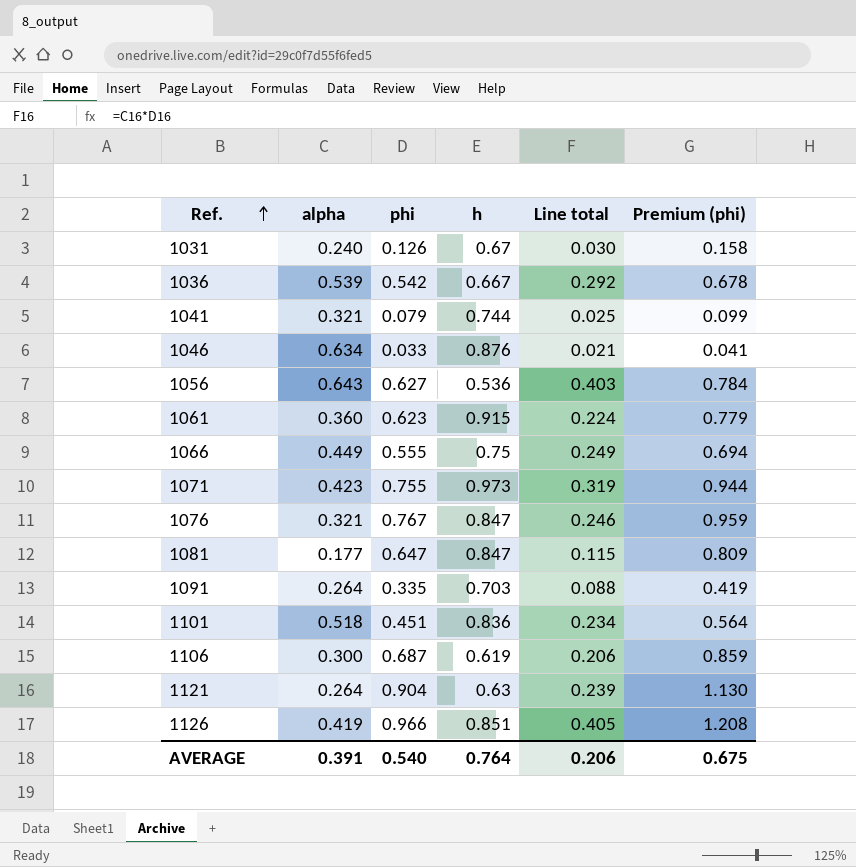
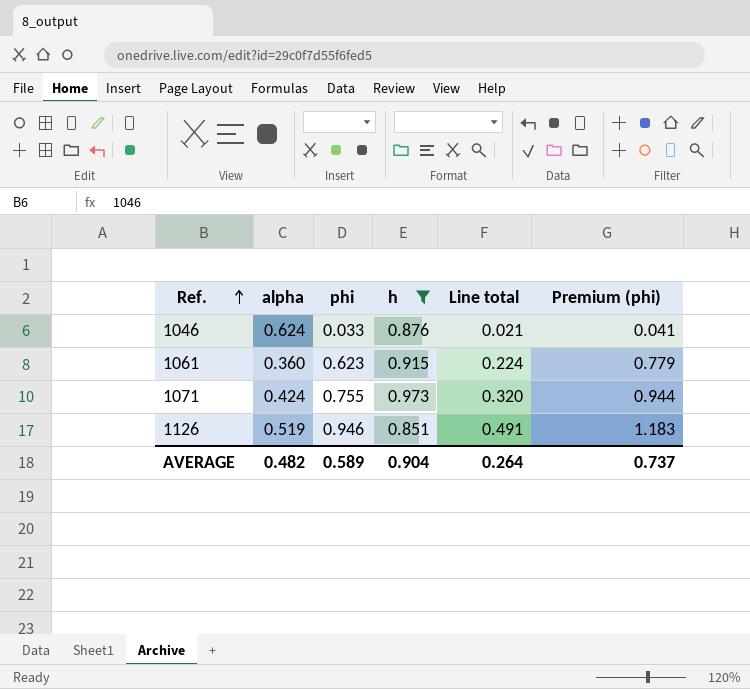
filter: none -> h >= 0.851
1046 | alpha: 0.634 -> 0.624
1071 | alpha: 0.423 -> 0.424
1071 | Line total: 0.319 -> 0.320
1126 | alpha: 0.419 -> 0.519
1126 | phi: 0.966 -> 0.946
1126 | Line total: 0.405 -> 0.491
1126 | Premium (phi): 1.208 -> 1.183
AVERAGE | alpha: 0.391 -> 0.482
AVERAGE | phi: 0.540 -> 0.589
AVERAGE | h: 0.764 -> 0.904
AVERAGE | Line total: 0.206 -> 0.264
AVERAGE | Premium (phi): 0.675 -> 0.737

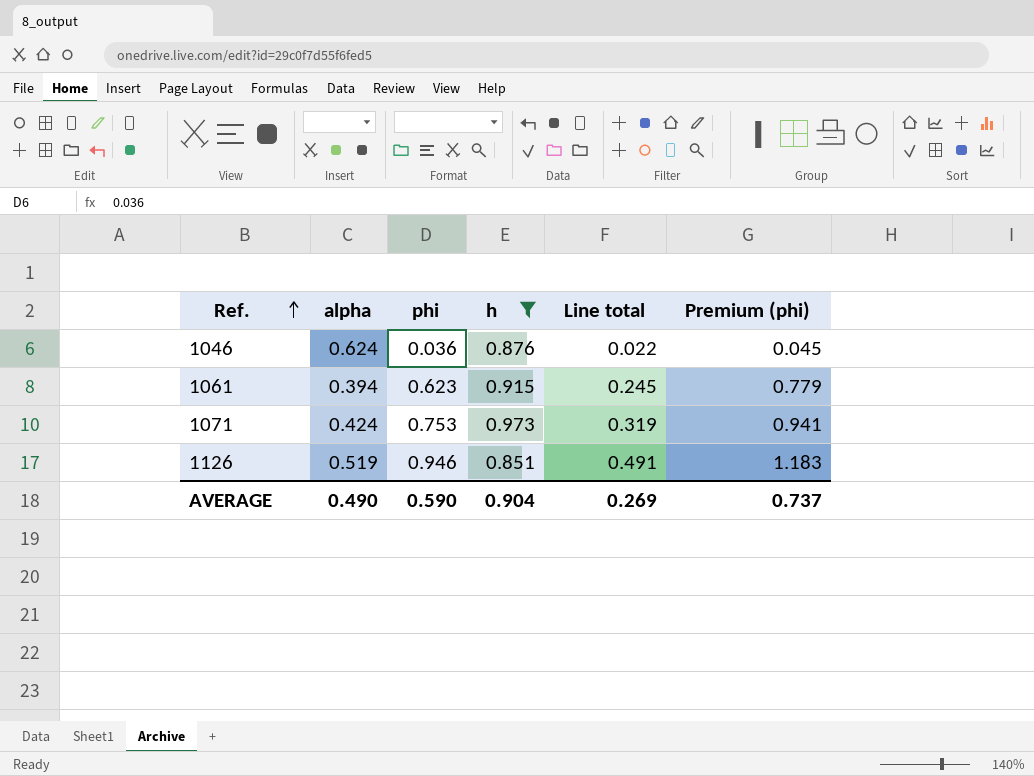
1046 | phi: 0.033 -> 0.036
1046 | Line total: 0.021 -> 0.022
1046 | Premium (phi): 0.041 -> 0.045
1061 | alpha: 0.360 -> 0.394
1061 | Line total: 0.224 -> 0.245
1071 | phi: 0.755 -> 0.753
1071 | Line total: 0.320 -> 0.319
1071 | Premium (phi): 0.944 -> 0.941
AVERAGE | alpha: 0.482 -> 0.490
AVERAGE | phi: 0.589 -> 0.590
AVERAGE | Line total: 0.264 -> 0.269

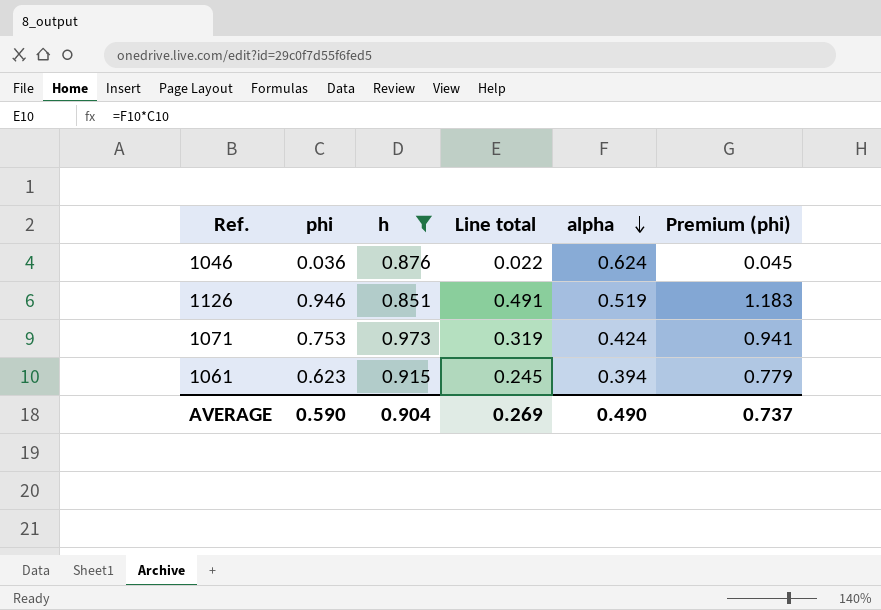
row order: Ref. ascending -> alpha descending
column alpha | position: 2 -> 5

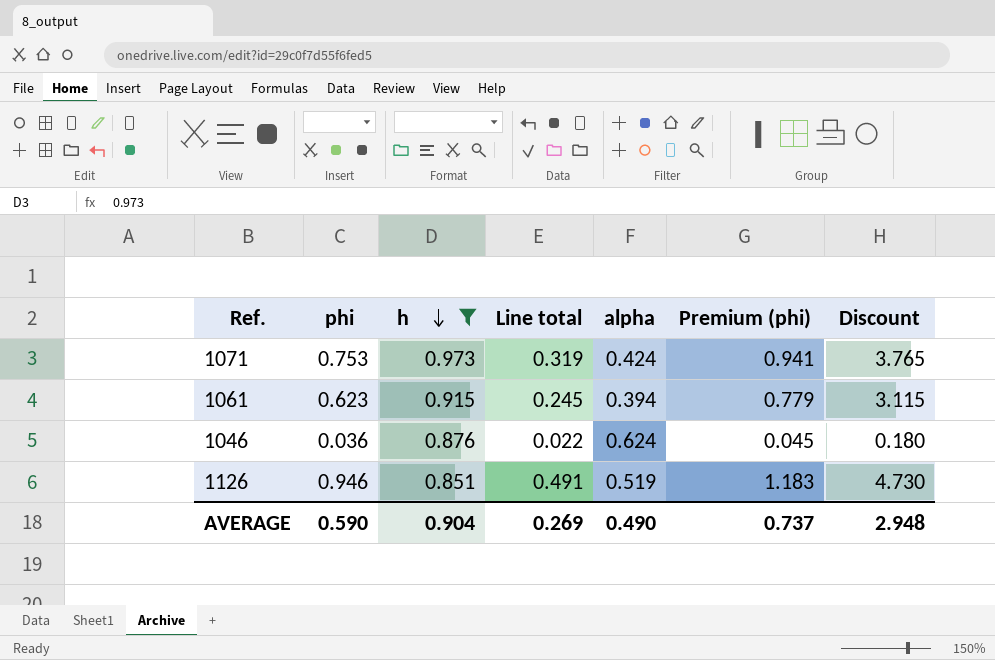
row order: alpha descending -> h descending
column Discount | formula: none -> [phi] * 5

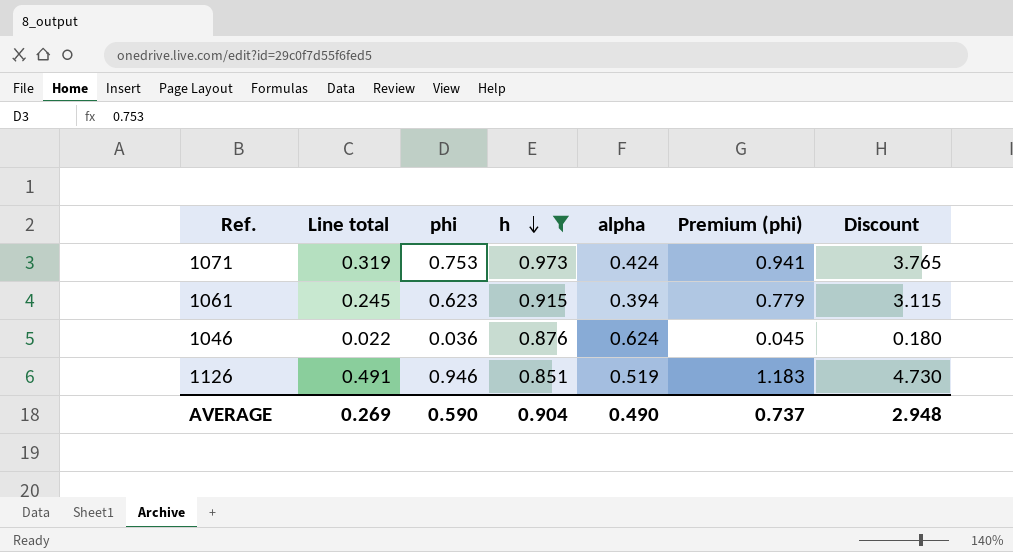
column Line total | position: 4 -> 2

